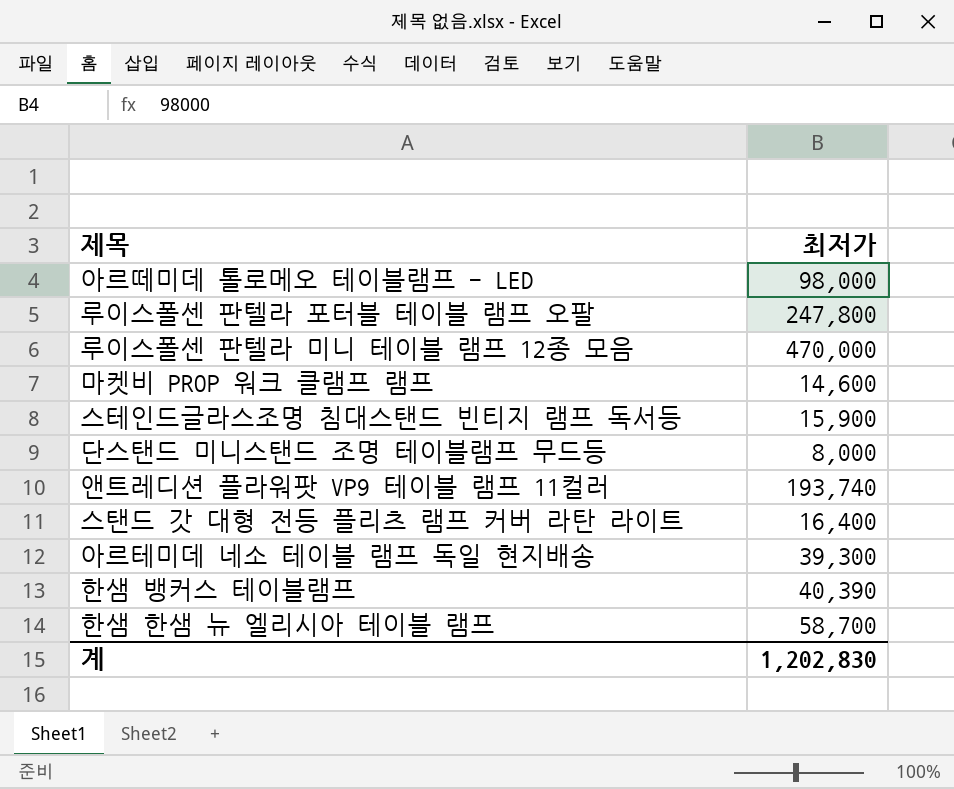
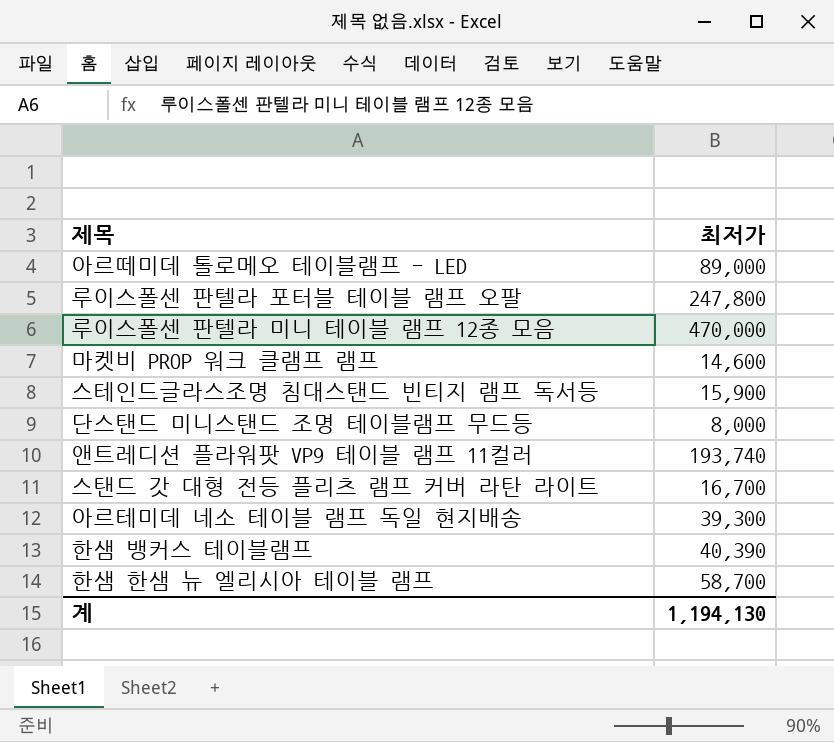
아르떼미데 톨로메오 테이블램프 - LED | 최저가: 98,000 -> 89,000
스탠드 갓 대형 전등 플리츠 램프 커버 라탄 라이트 | 최저가: 16,400 -> 16,700
계 | 최저가: 1,202,830 -> 1,194,130

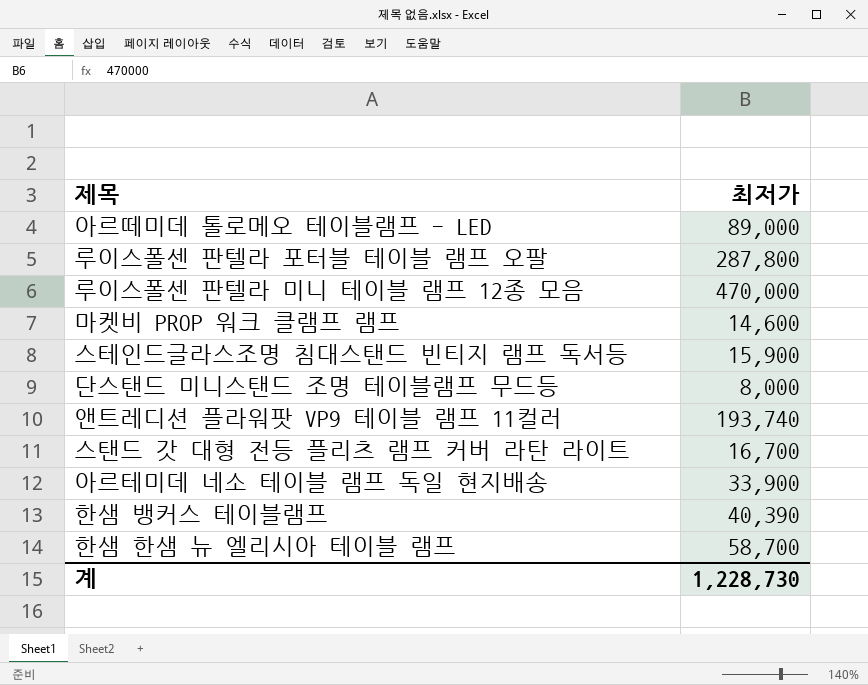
루이스폴센 판텔라 포터블 테이블 램프 오팔 | 최저가: 247,800 -> 287,800
아르테미데 네소 테이블 램프 독일 현지배송 | 최저가: 39,300 -> 33,900
계 | 최저가: 1,194,130 -> 1,228,730

